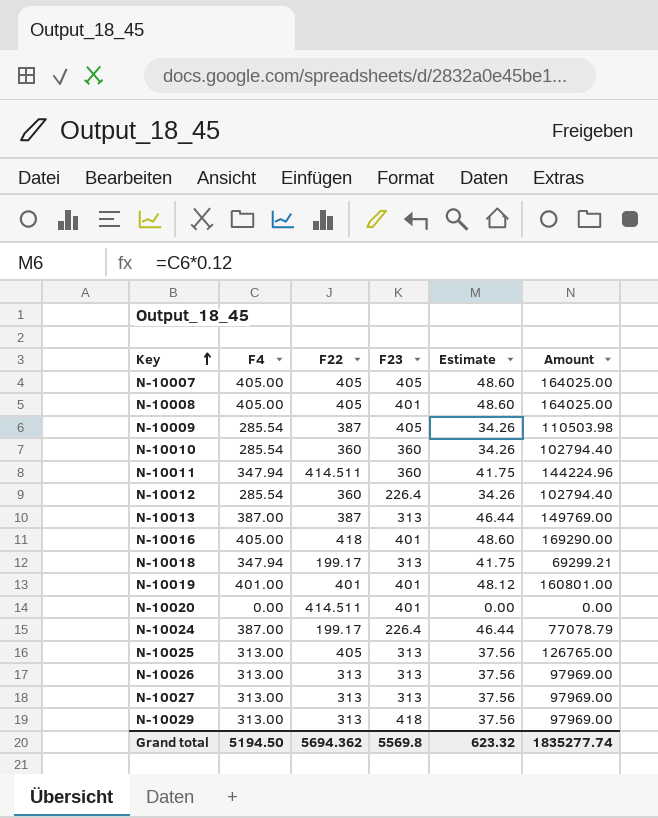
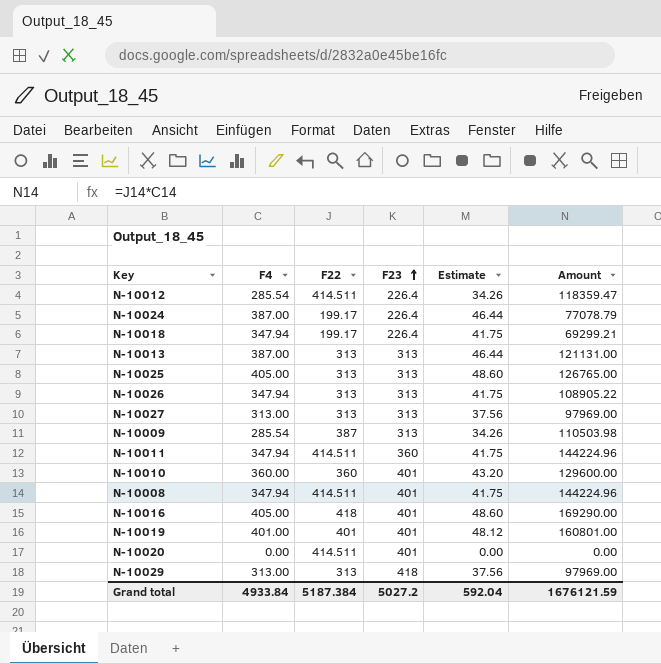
row order: Key ascending -> F23 ascending
row N-10007: 405.00 | 405 | 405 | 48.60 | 164025.00 -> none
N-10012 | F22: 360 -> 414.511
N-10012 | Amount: 102794.40 -> 118359.47
N-10018 | F23: 313 -> 226.4
N-10013 | F22: 387 -> 313
N-10013 | Amount: 149769.00 -> 121131.00
N-10025 | F4: 313.00 -> 405.00
N-10025 | F22: 405 -> 313
N-10025 | Estimate: 37.56 -> 48.60
N-10026 | F4: 313.00 -> 347.94
N-10026 | Estimate: 37.56 -> 41.75
N-10026 | Amount: 97969.00 -> 108905.22
N-10009 | F23: 405 -> 313
N-10010 | F4: 285.54 -> 360.00
N-10010 | F23: 360 -> 401
N-10010 | Estimate: 34.26 -> 43.20
N-10010 | Amount: 102794.40 -> 129600.00
N-10008 | F4: 405.00 -> 347.94
N-10008 | F22: 405 -> 414.511
N-10008 | Estimate: 48.60 -> 41.75
N-10008 | Amount: 164025.00 -> 144224.96
Grand total | F4: 5194.50 -> 4933.84
Grand total | F22: 5694.362 -> 5187.384
Grand total | F23: 5569.8 -> 5027.2
Grand total | Estimate: 623.32 -> 592.04
Grand total | Amount: 1835277.74 -> 1676121.59

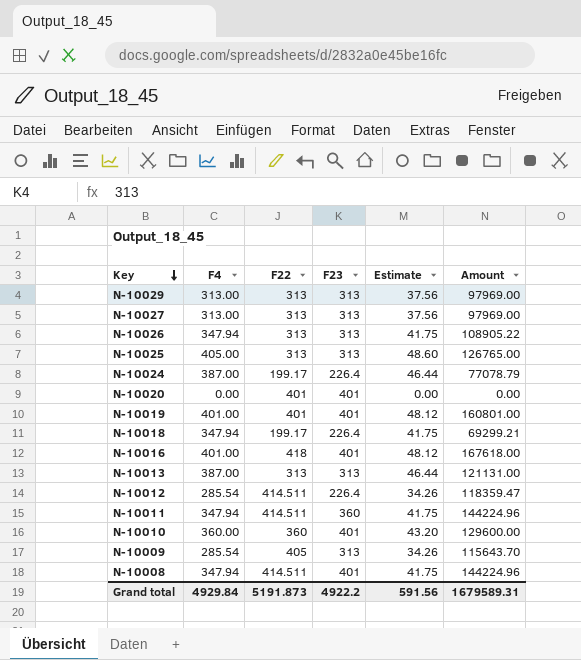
row order: F23 ascending -> Key descending
N-10029 | F23: 418 -> 313
N-10020 | F22: 414.511 -> 401
N-10016 | F4: 405.00 -> 401.00
N-10016 | Estimate: 48.60 -> 48.12
N-10016 | Amount: 169290.00 -> 167618.00
N-10009 | F22: 387 -> 405
N-10009 | Amount: 110503.98 -> 115643.70
Grand total | F4: 4933.84 -> 4929.84
Grand total | F22: 5187.384 -> 5191.873
Grand total | F23: 5027.2 -> 4922.2
Grand total | Estimate: 592.04 -> 591.56
Grand total | Amount: 1676121.59 -> 1679589.31

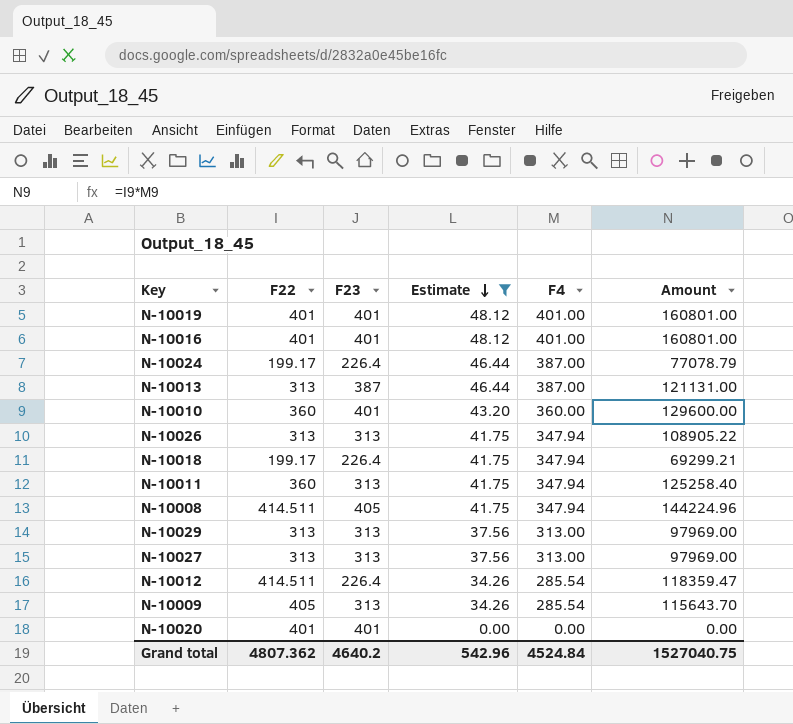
filter: none -> Estimate != 48.60
row order: Key descending -> Estimate descending
column F4 | position: 2 -> 5
N-10016 | F22: 418 -> 401
N-10016 | Amount: 167618.00 -> 160801.00
N-10013 | F23: 313 -> 387
N-10011 | F22: 414.511 -> 360
N-10011 | F23: 360 -> 313
N-10011 | Amount: 144224.96 -> 125258.40
N-10008 | F23: 401 -> 405
Grand total | F22: 5191.873 -> 4807.362
Grand total | F23: 4922.2 -> 4640.2
Grand total | Estimate: 591.56 -> 542.96
Grand total | F4: 4929.84 -> 4524.84
Grand total | Amount: 1679589.31 -> 1527040.75

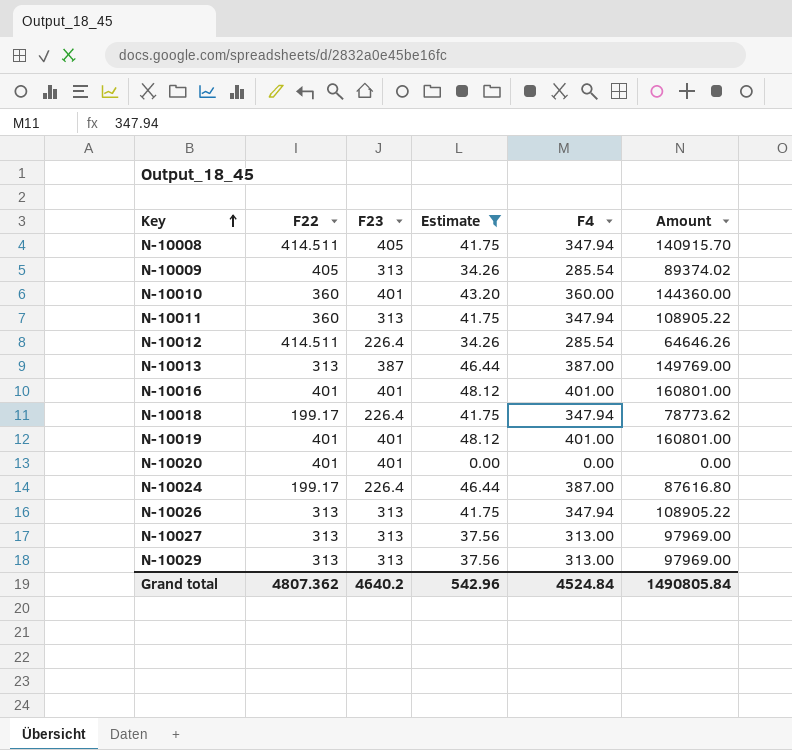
row order: Estimate descending -> Key ascending
column Amount | formula: [F22] * [F4] -> [F23] * [F4]
Grand total | Amount: 1527040.75 -> 1490805.84

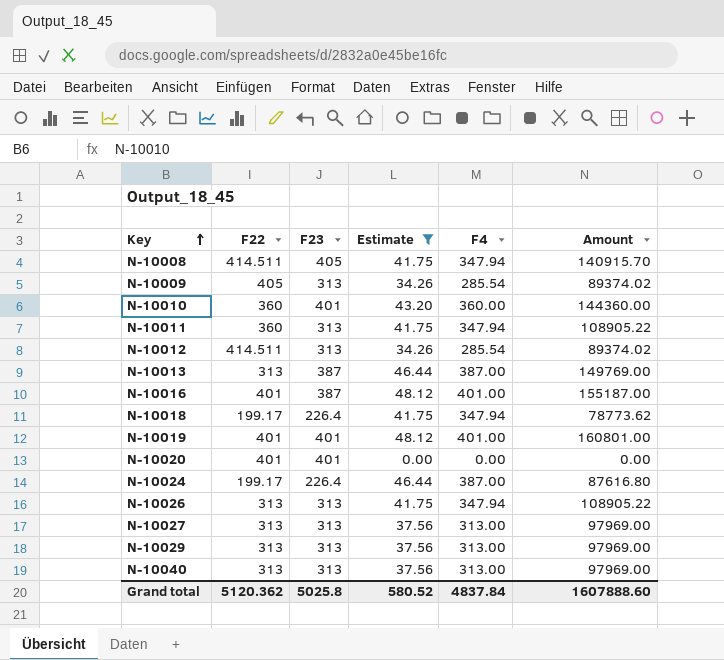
N-10012 | F23: 226.4 -> 313
N-10012 | Amount: 64646.26 -> 89374.02
N-10016 | F23: 401 -> 387
N-10016 | Amount: 160801.00 -> 155187.00
row N-10040: none -> 313 | 313 | 37.56 | 313.00 | 97969.00
Grand total | F22: 4807.362 -> 5120.362
Grand total | F23: 4640.2 -> 5025.8
Grand total | Estimate: 542.96 -> 580.52
Grand total | F4: 4524.84 -> 4837.84
Grand total | Amount: 1490805.84 -> 1607888.60

